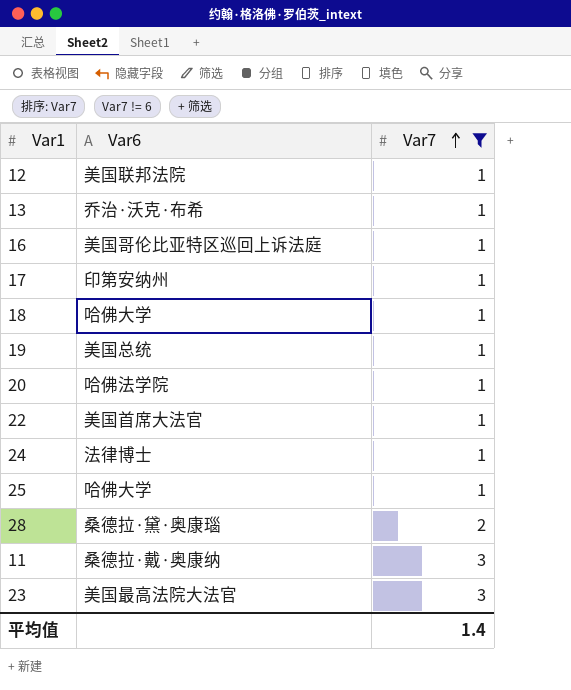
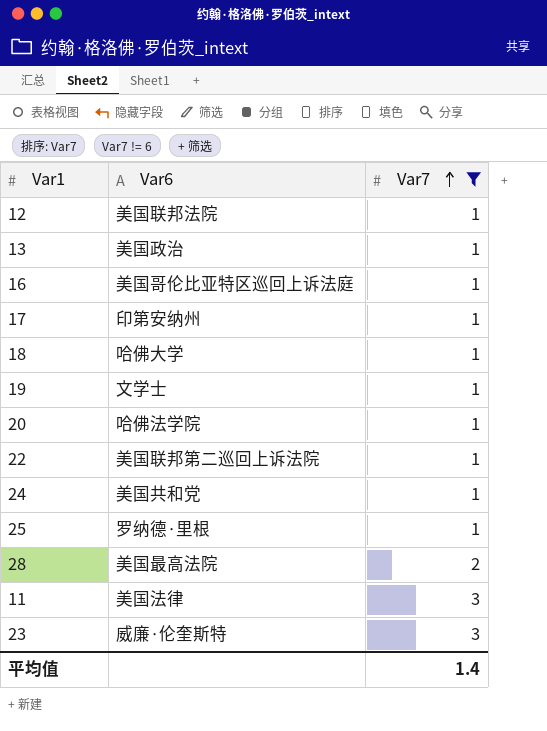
13 | Var6: 乔治·沃克·布希 -> 美国政治
19 | Var6: 美国总统 -> 文学士
22 | Var6: 美国首席大法官 -> 美国联邦第二巡回上诉法院
24 | Var6: 法律博士 -> 美国共和党
25 | Var6: 哈佛大学 -> 罗纳德·里根
28 | Var6: 桑德拉·黛·奥康瑙 -> 美国最高法院
11 | Var6: 桑德拉·戴·奥康纳 -> 美国法律
23 | Var6: 美国最高法院大法官 -> 威廉·伦奎斯特

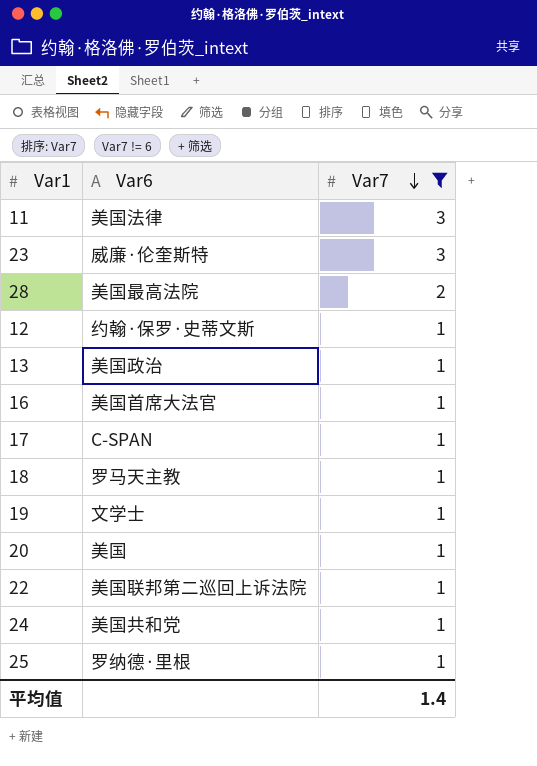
row order: Var7 ascending -> Var7 descending
12 | Var6: 美国联邦法院 -> 约翰·保罗·史蒂文斯
16 | Var6: 美国哥伦比亚特区巡回上诉法庭 -> 美国首席大法官
17 | Var6: 印第安纳州 -> C-SPAN
18 | Var6: 哈佛大学 -> 罗马天主教
20 | Var6: 哈佛法学院 -> 美国

